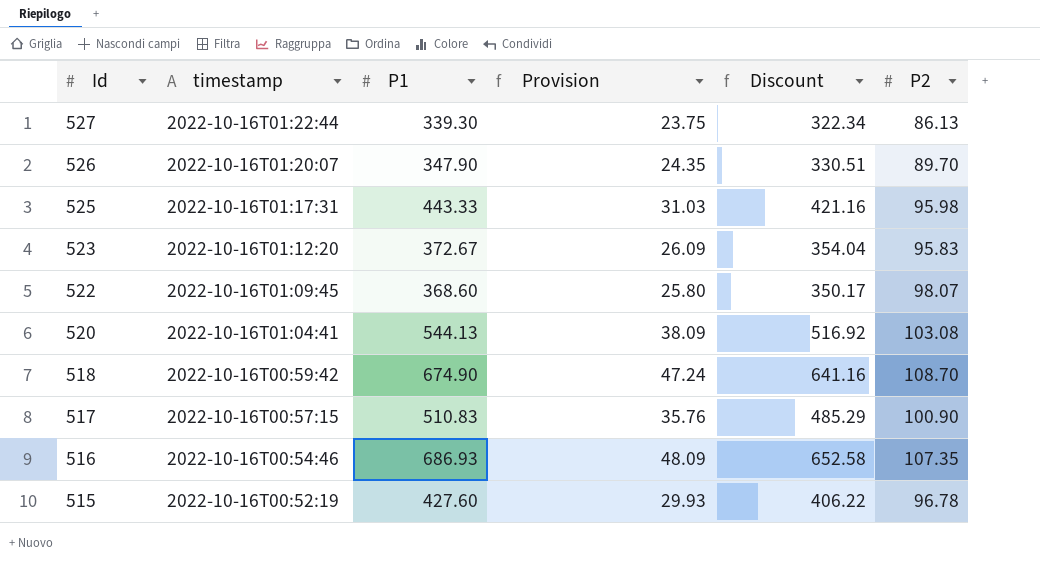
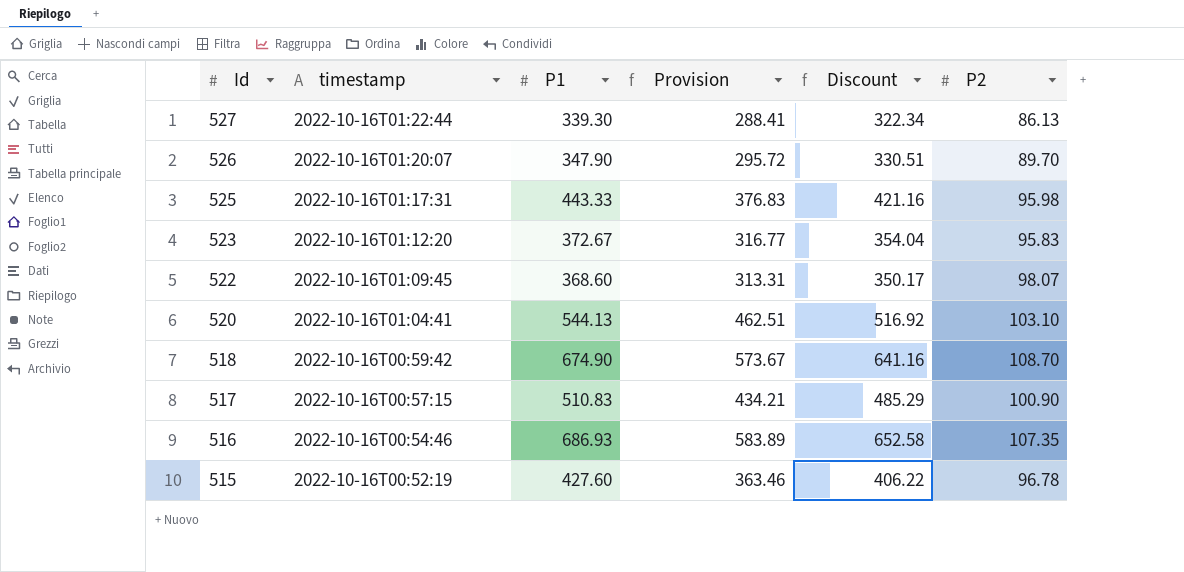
column Provision | formula: [P1] * 0.07 -> [P1] * 0.85
520 | P2: 103.08 -> 103.10

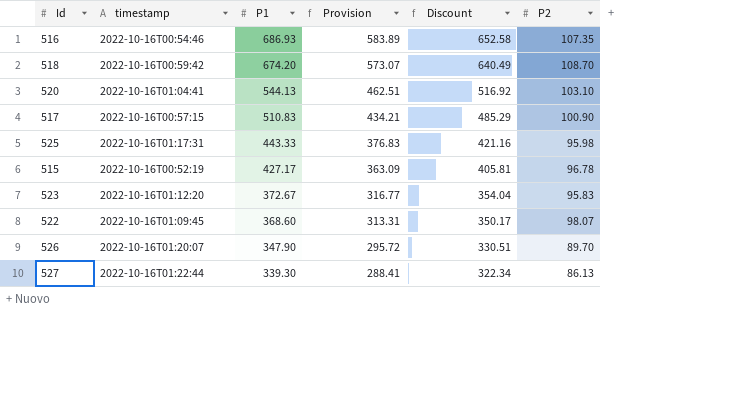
row order: Id descending -> P1 descending
518 | P1: 674.90 -> 674.20
518 | Provision: 573.67 -> 573.07
518 | Discount: 641.16 -> 640.49
515 | P1: 427.60 -> 427.17
515 | Provision: 363.46 -> 363.09
515 | Discount: 406.22 -> 405.81

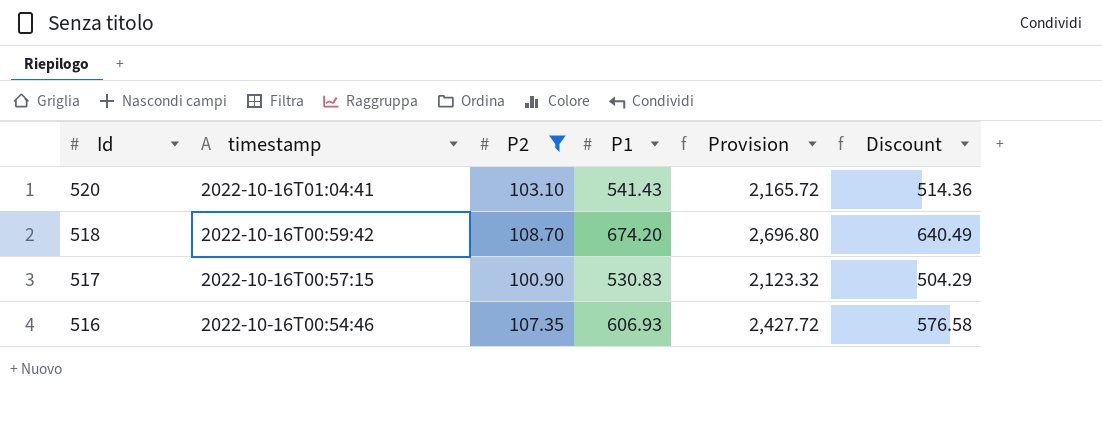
filter: none -> P2 >= 100.90
row order: P1 descending -> Id descending
column P2 | position: 6 -> 3
column Provision | formula: [P1] * 0.85 -> [P1] * 4
520 | P1: 544.13 -> 541.43
520 | Discount: 516.92 -> 514.36
517 | P1: 510.83 -> 530.83
517 | Discount: 485.29 -> 504.29
516 | P1: 686.93 -> 606.93
516 | Discount: 652.58 -> 576.58

